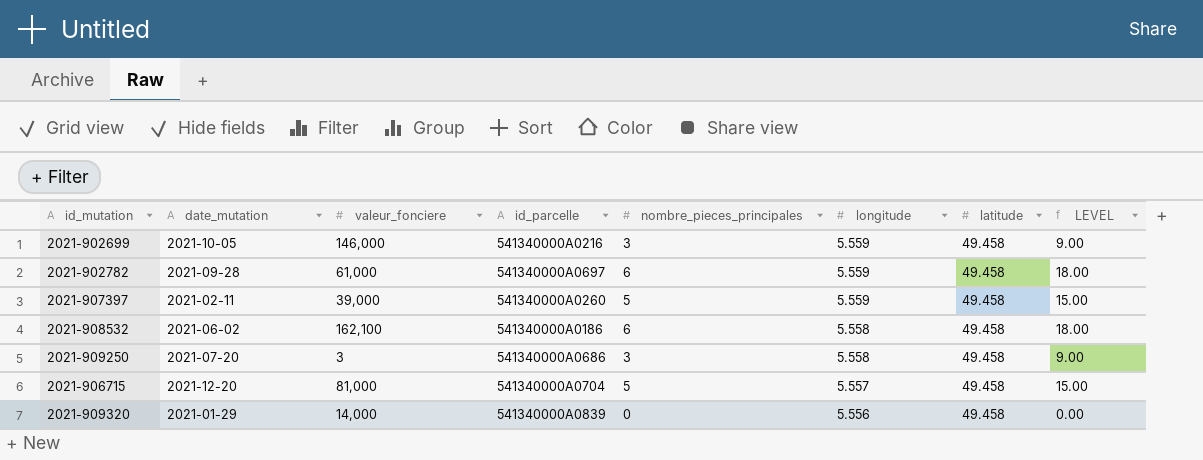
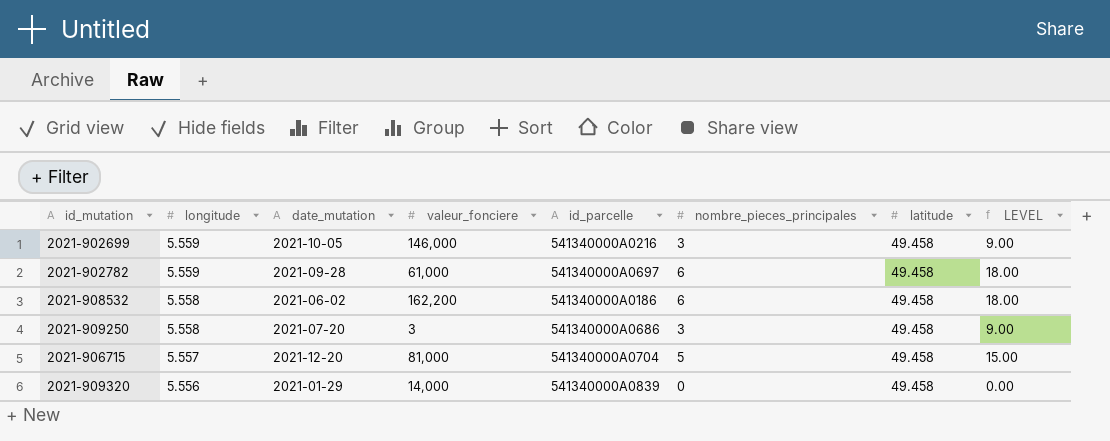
column longitude | position: 6 -> 2
row 2021-907397: 2021-02-11 | 39,000 | 541340000A0260 | 5 | 5.559 | 49.458 | 15.00 -> none
2021-908532 | valeur_fonciere: 162,100 -> 162,200

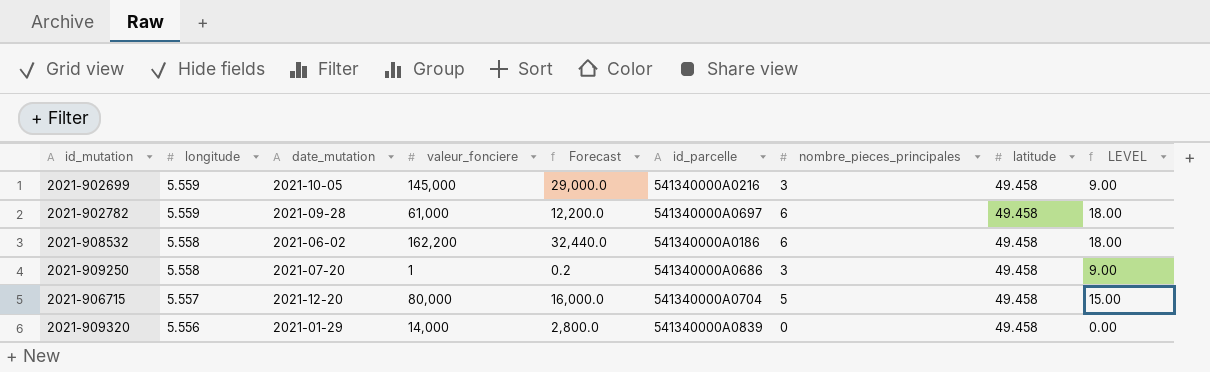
column Forecast | formula: none -> [valeur_fonciere] * 0.2
2021-902699 | valeur_fonciere: 146,000 -> 145,000
2021-909250 | valeur_fonciere: 3 -> 1
2021-906715 | valeur_fonciere: 81,000 -> 80,000

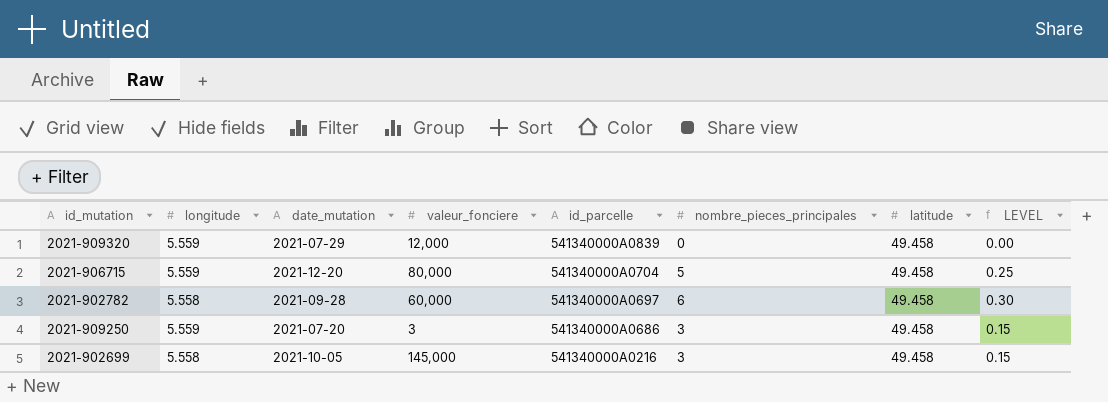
row order: longitude descending -> id_parcelle descending
column Forecast | formula: [valeur_fonciere] * 0.2 -> none
column LEVEL | formula: [nombre_pieces_principales] * 3 -> [nombre_pieces_principales] * 0.05
row 2021-908532: 5.558 | 2021-06-02 | 162,200 | 32,440.0 | 541340000A0186 | 6 | 49.458 | 18.00 -> none
2021-909320 | longitude: 5.556 -> 5.559
2021-909320 | date_mutation: 2021-01-29 -> 2021-07-29
2021-909320 | valeur_fonciere: 14,000 -> 12,000
2021-906715 | longitude: 5.557 -> 5.559
2021-902782 | longitude: 5.559 -> 5.558
2021-902782 | valeur_fonciere: 61,000 -> 60,000
2021-909250 | longitude: 5.558 -> 5.559
2021-909250 | valeur_fonciere: 1 -> 3
2021-902699 | longitude: 5.559 -> 5.558

